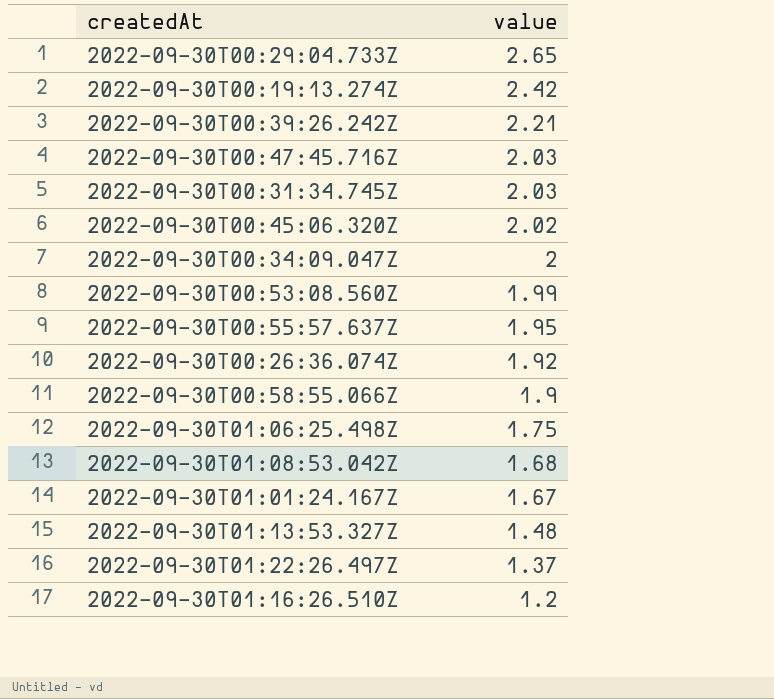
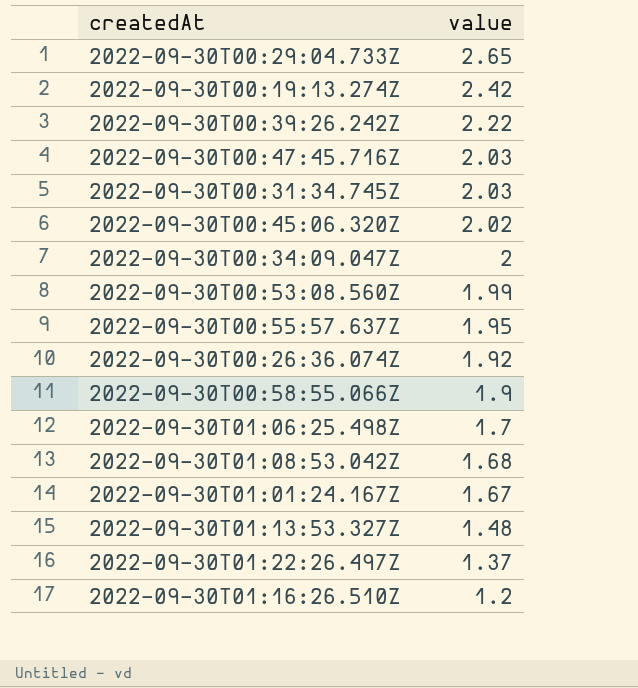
2022-09-30T00:39:26.242Z | value: 2.21 -> 2.22
2022-09-30T01:06:25.498Z | value: 1.75 -> 1.7

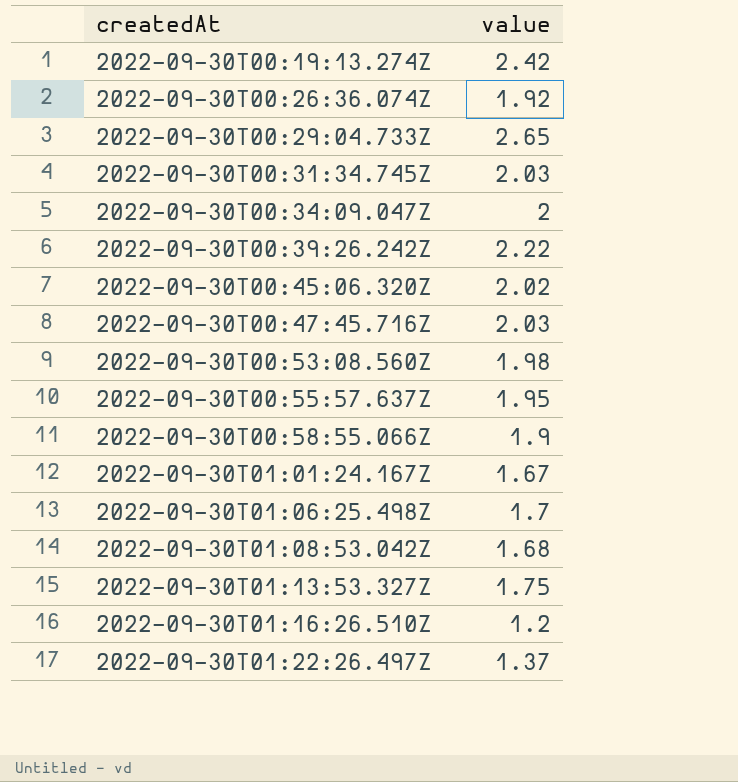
row order: value descending -> createdAt ascending
2022-09-30T00:53:08.560Z | value: 1.99 -> 1.98
2022-09-30T01:13:53.327Z | value: 1.48 -> 1.75

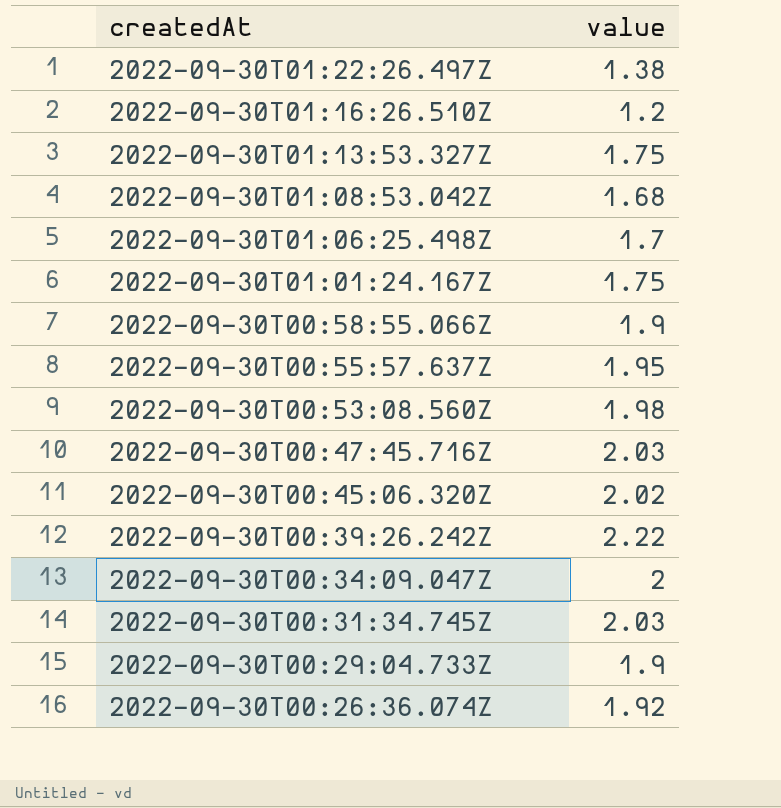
row order: createdAt ascending -> createdAt descending
row 2022-09-30T00:19:13.274Z: 2.42 -> none
2022-09-30T01:22:26.497Z | value: 1.37 -> 1.38
2022-09-30T01:01:24.167Z | value: 1.67 -> 1.75
2022-09-30T00:29:04.733Z | value: 2.65 -> 1.9

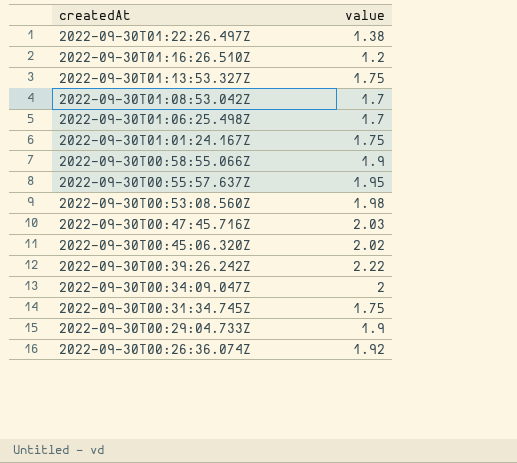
2022-09-30T01:08:53.042Z | value: 1.68 -> 1.7
2022-09-30T00:31:34.745Z | value: 2.03 -> 1.75

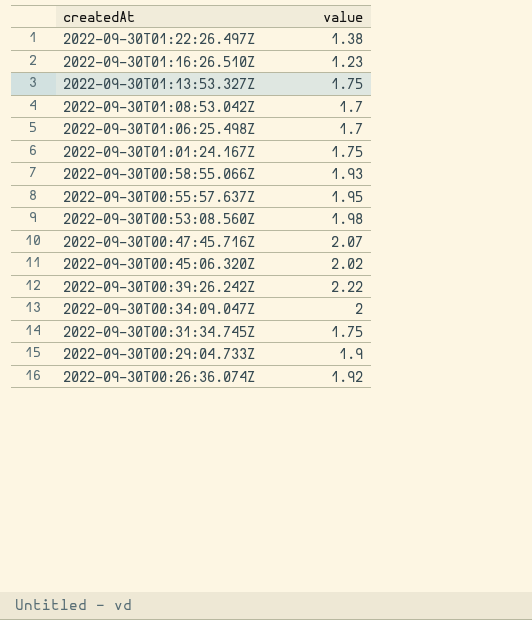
2022-09-30T01:16:26.510Z | value: 1.2 -> 1.23
2022-09-30T00:58:55.066Z | value: 1.9 -> 1.93
2022-09-30T00:47:45.716Z | value: 2.03 -> 2.07

